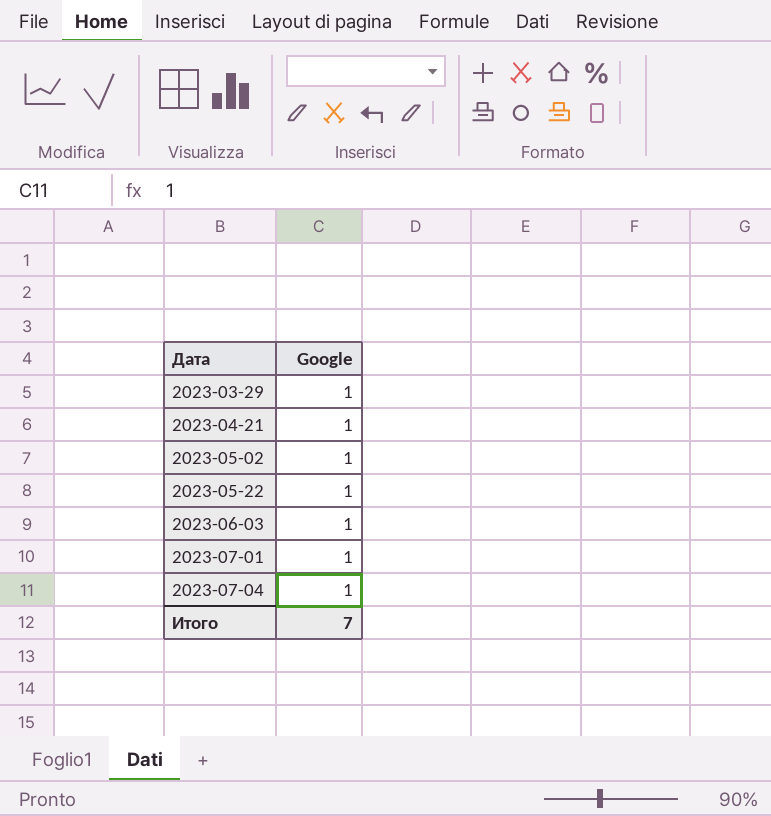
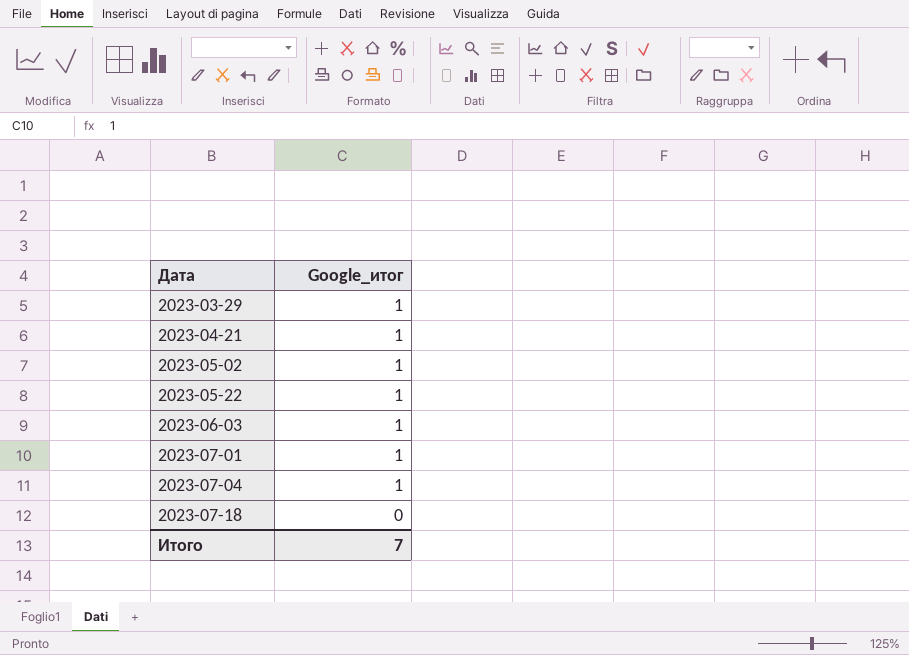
column name: Google -> Google_итог
row 2023-07-18: none -> 0

